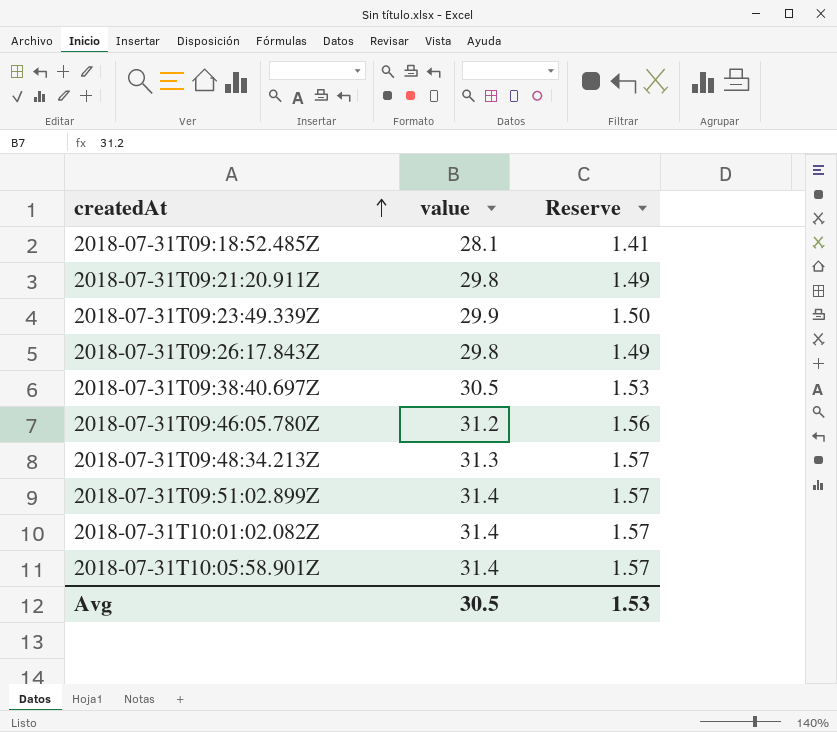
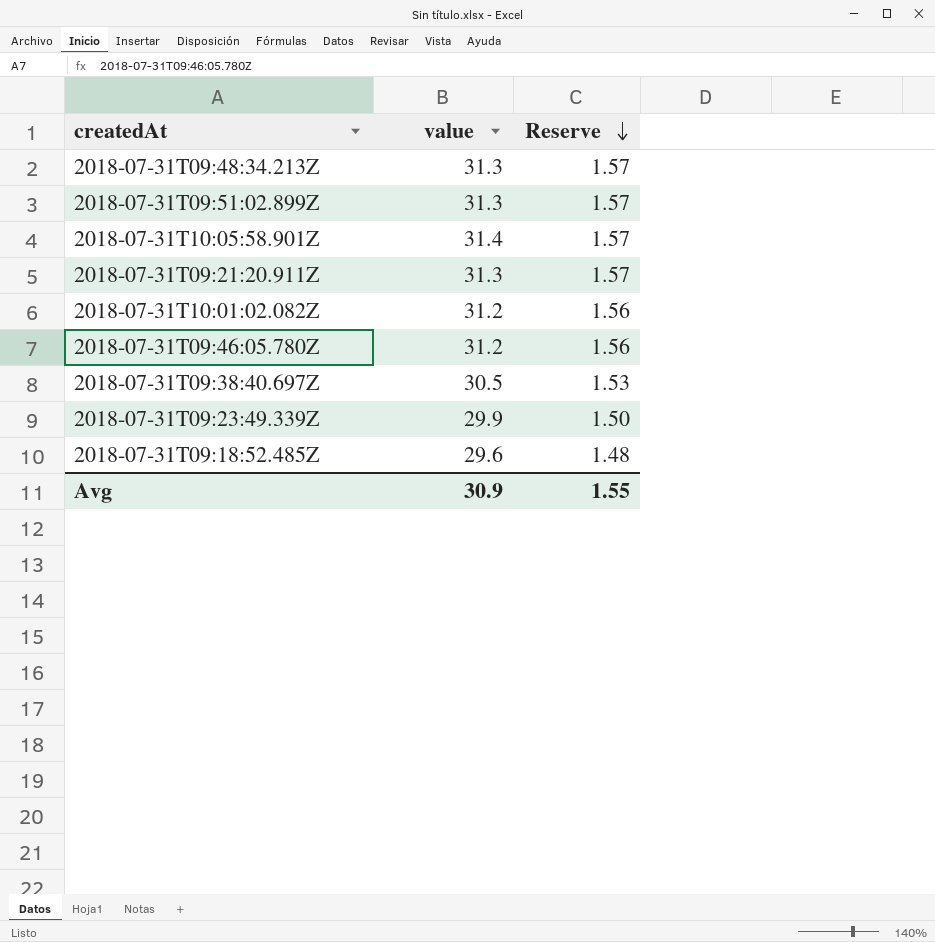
row order: createdAt ascending -> Reserve descending
row 2018-07-31T09:26:17.843Z: 29.8 | 1.49 -> none
2018-07-31T09:51:02.899Z | value: 31.4 -> 31.3
2018-07-31T09:21:20.911Z | value: 29.8 -> 31.3
2018-07-31T09:21:20.911Z | Reserve: 1.49 -> 1.57
2018-07-31T10:01:02.082Z | value: 31.4 -> 31.2
2018-07-31T10:01:02.082Z | Reserve: 1.57 -> 1.56
2018-07-31T09:18:52.485Z | value: 28.1 -> 29.6
2018-07-31T09:18:52.485Z | Reserve: 1.41 -> 1.48
Avg | value: 30.5 -> 30.9
Avg | Reserve: 1.53 -> 1.55

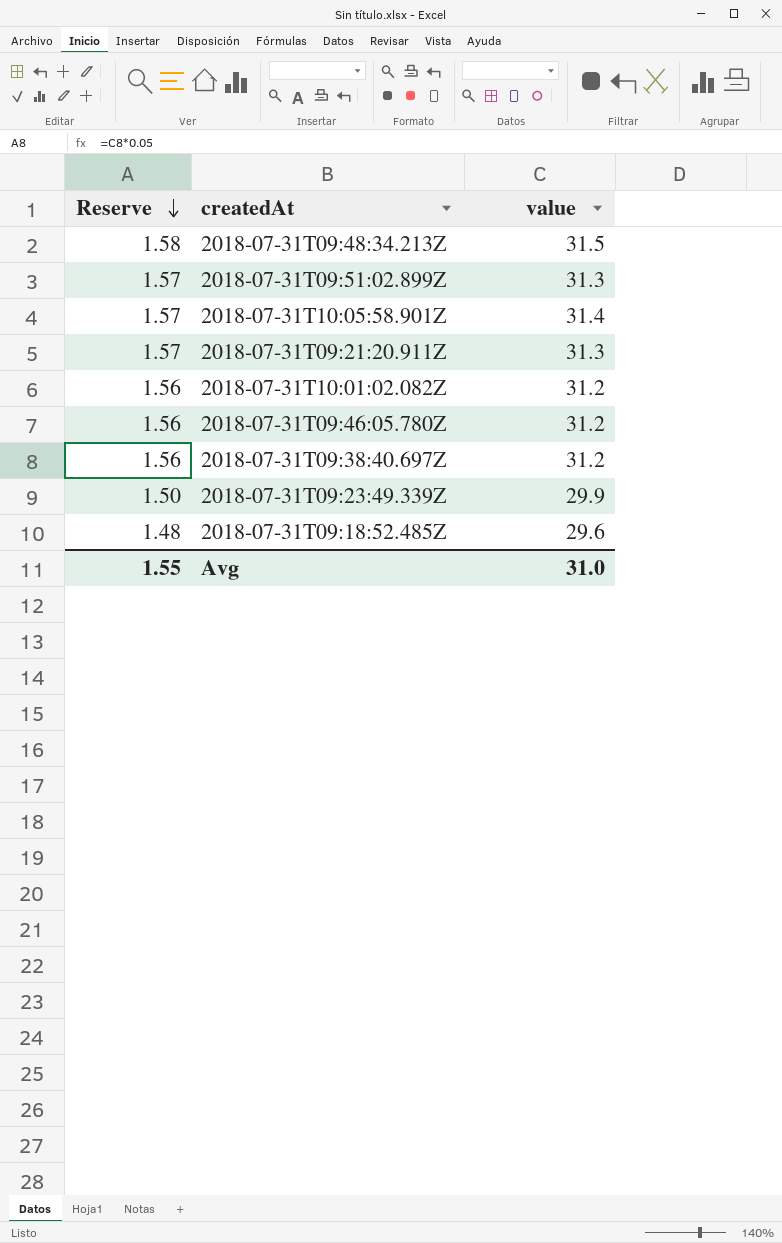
column Reserve | position: 3 -> 1
2018-07-31T09:48:34.213Z | Reserve: 1.57 -> 1.58
2018-07-31T09:48:34.213Z | value: 31.3 -> 31.5
2018-07-31T09:38:40.697Z | Reserve: 1.53 -> 1.56
2018-07-31T09:38:40.697Z | value: 30.5 -> 31.2
Avg | value: 30.9 -> 31.0

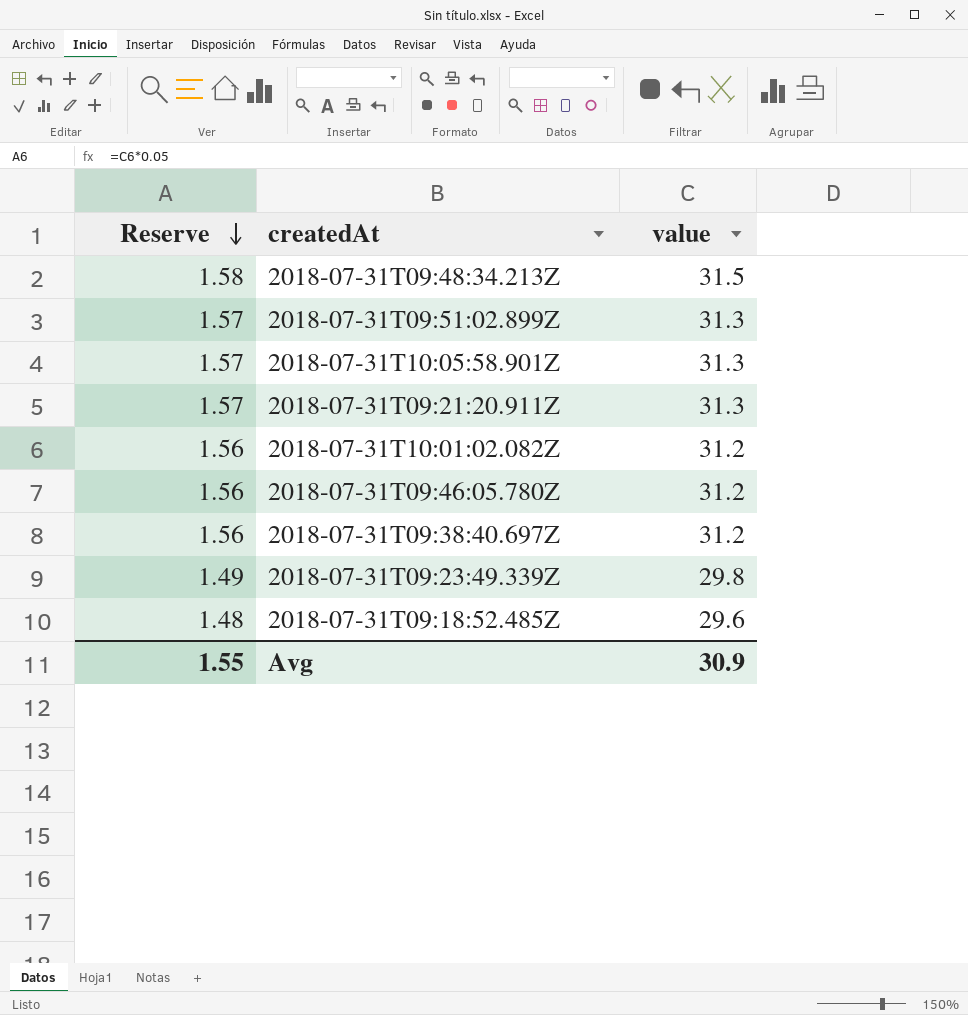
2018-07-31T10:05:58.901Z | value: 31.4 -> 31.3
2018-07-31T09:23:49.339Z | Reserve: 1.50 -> 1.49
2018-07-31T09:23:49.339Z | value: 29.9 -> 29.8
Avg | value: 31.0 -> 30.9

